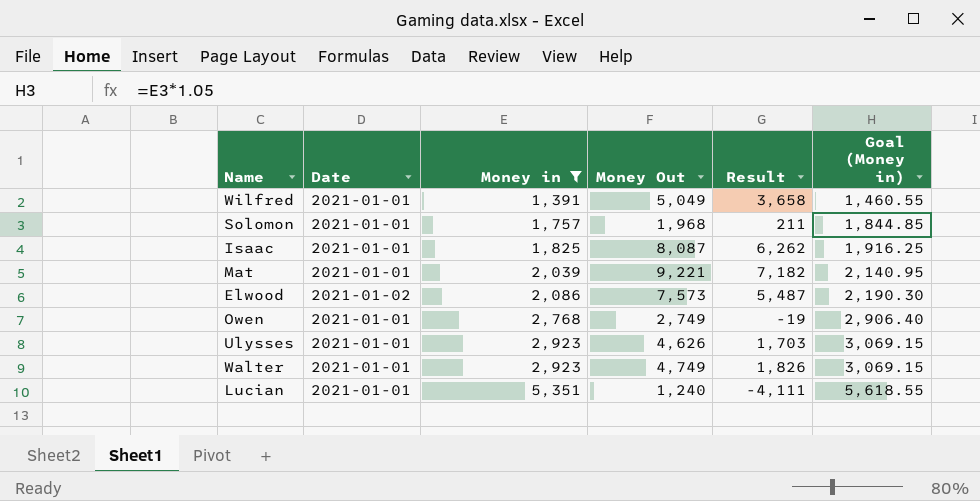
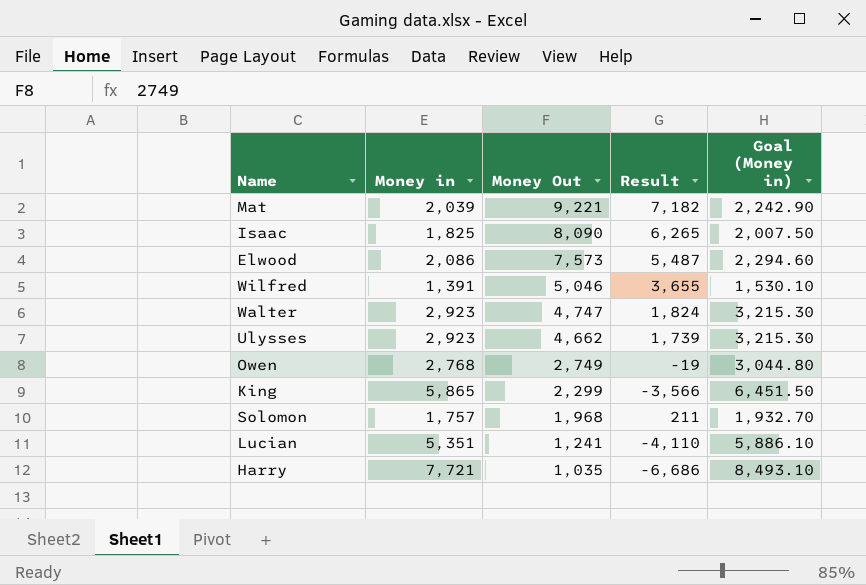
filter: Money in <= 5,351 -> none
row order: Money in ascending -> Money Out descending
column Date | position: 2 -> none
column Goal (Money in) | formula: [Money in] * 1.05 -> [Money in] * 1.1
Isaac | Money Out: 8,087 -> 8,090
Isaac | Result: 6,262 -> 6,265
Wilfred | Money Out: 5,049 -> 5,046
Wilfred | Result: 3,658 -> 3,655
Walter | Money Out: 4,749 -> 4,747
Walter | Result: 1,826 -> 1,824
Ulysses | Money Out: 4,626 -> 4,662
Ulysses | Result: 1,703 -> 1,739
Lucian | Money Out: 1,240 -> 1,241
Lucian | Result: -4,111 -> -4,110

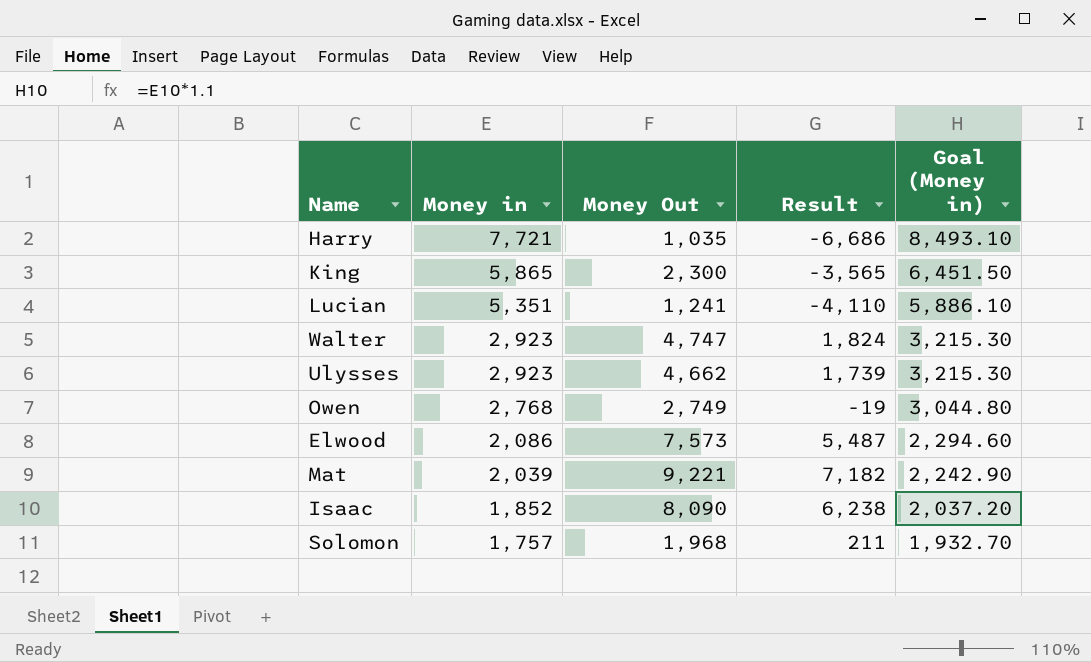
row order: Money Out descending -> Money in descending
row Wilfred: 1,391 | 5,046 | 3,655 | 1,530.10 -> none
King | Money Out: 2,299 -> 2,300
King | Result: -3,566 -> -3,565
Isaac | Money in: 1,825 -> 1,852
Isaac | Result: 6,265 -> 6,238
Isaac | Goal (Money in): 2,007.50 -> 2,037.20

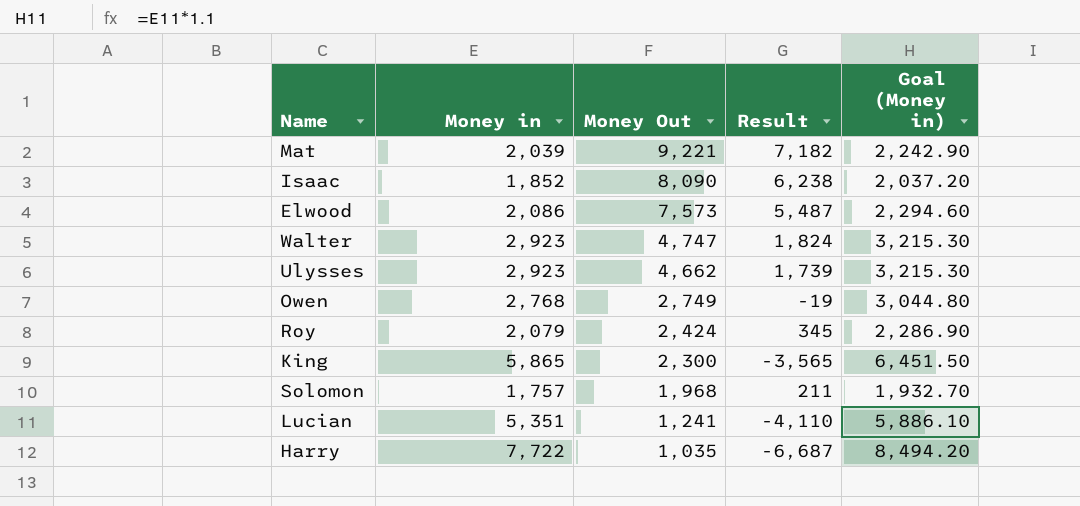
row order: Money in descending -> Money Out descending
row Roy: none -> 2,079 | 2,424 | 345 | 2,286.90
Harry | Money in: 7,721 -> 7,722
Harry | Result: -6,686 -> -6,687
Harry | Goal (Money in): 8,493.10 -> 8,494.20

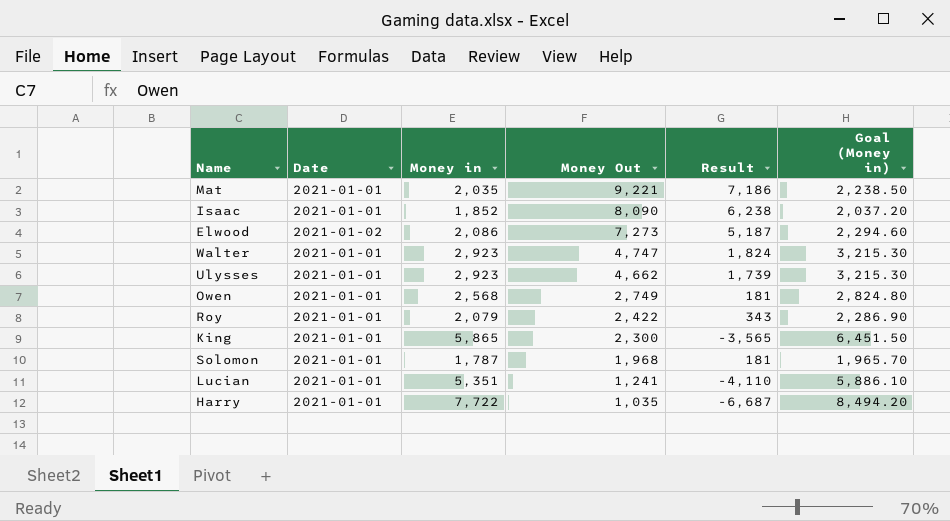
column Date | position: none -> 2
Mat | Money in: 2,039 -> 2,035
Mat | Result: 7,182 -> 7,186
Mat | Goal (Money in): 2,242.90 -> 2,238.50
Elwood | Money Out: 7,573 -> 7,273
Elwood | Result: 5,487 -> 5,187
Owen | Money in: 2,768 -> 2,568
Owen | Result: -19 -> 181
Owen | Goal (Money in): 3,044.80 -> 2,824.80
Roy | Money Out: 2,424 -> 2,422
Roy | Result: 345 -> 343
Solomon | Money in: 1,757 -> 1,787
Solomon | Result: 211 -> 181
Solomon | Goal (Money in): 1,932.70 -> 1,965.70

